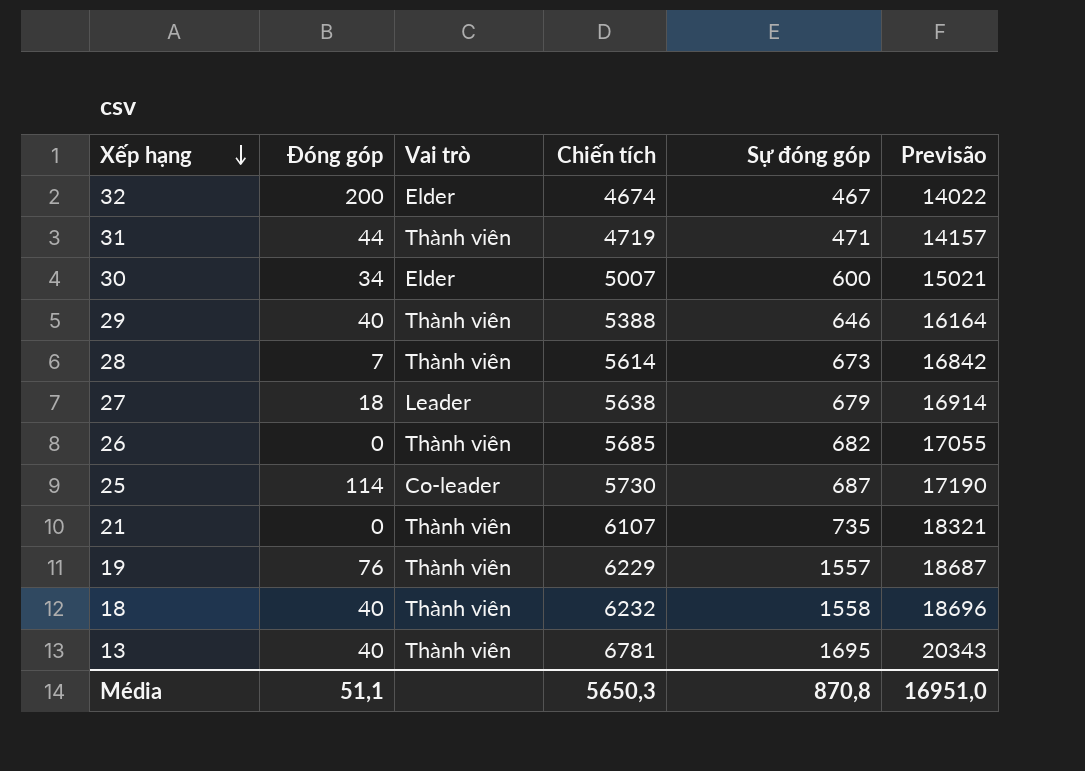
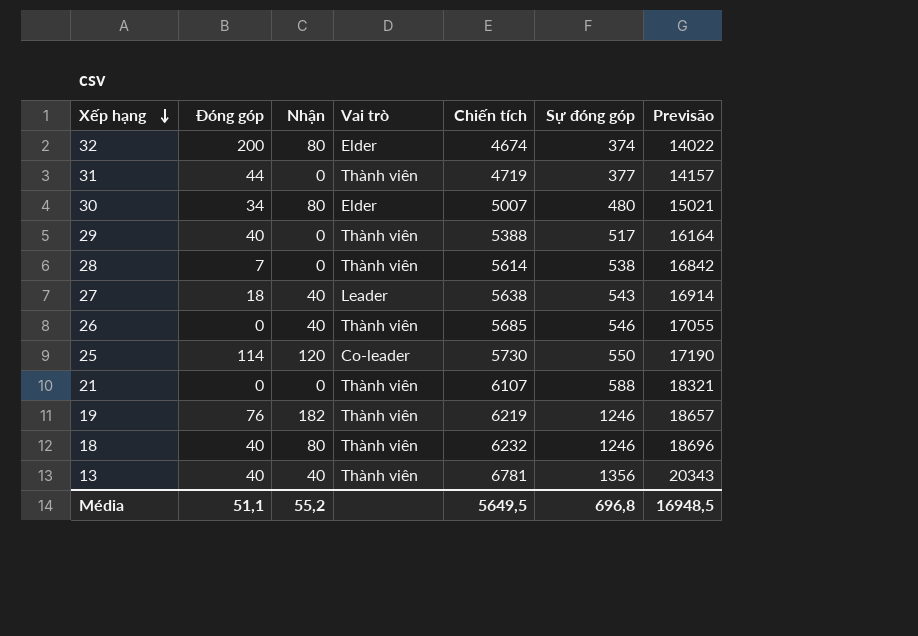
column Nhận | position: none -> 3
32 | Sự đóng góp: 467 -> 374
31 | Sự đóng góp: 471 -> 377
30 | Sự đóng góp: 600 -> 480
29 | Sự đóng góp: 646 -> 517
28 | Sự đóng góp: 673 -> 538
27 | Sự đóng góp: 679 -> 543
26 | Sự đóng góp: 682 -> 546
25 | Sự đóng góp: 687 -> 550
21 | Sự đóng góp: 735 -> 588
19 | Chiến tích: 6229 -> 6219
19 | Sự đóng góp: 1557 -> 1246
19 | Previsão: 18687 -> 18657
18 | Sự đóng góp: 1558 -> 1246
13 | Sự đóng góp: 1695 -> 1356
Média | Chiến tích: 5650,3 -> 5649,5
Média | Sự đóng góp: 870,8 -> 696,8
Média | Previsão: 16951,0 -> 16948,5

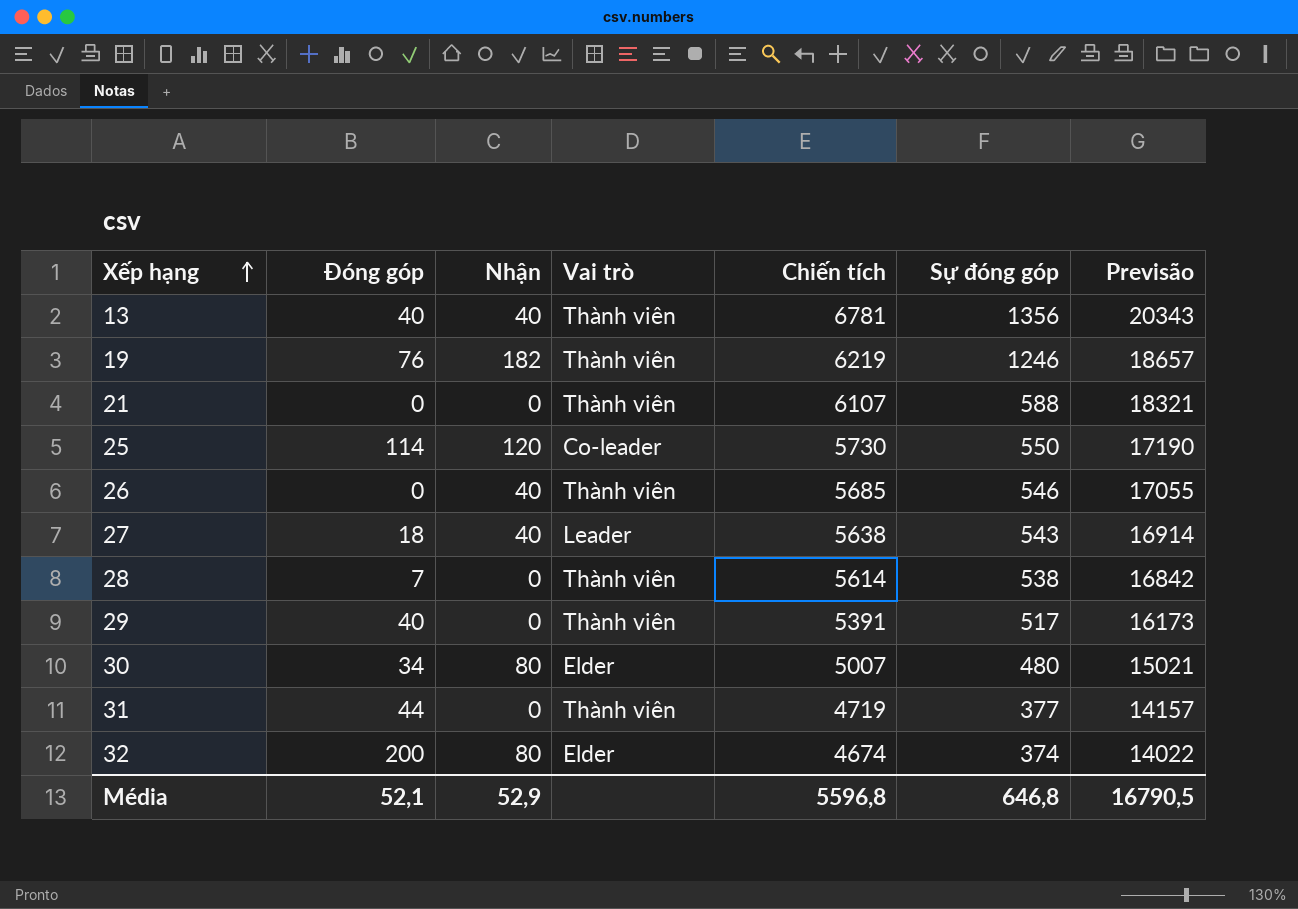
row order: Xếp hạng descending -> Xếp hạng ascending
row 18: 40 | 80 | Thành viên | 6232 | 1246 | 18696 -> none
29 | Chiến tích: 5388 -> 5391
29 | Previsão: 16164 -> 16173
Média | Đóng góp: 51,1 -> 52,1
Média | Nhận: 55,2 -> 52,9
Média | Chiến tích: 5649,5 -> 5596,8
Média | Sự đóng góp: 696,8 -> 646,8
Média | Previsão: 16948,5 -> 16790,5

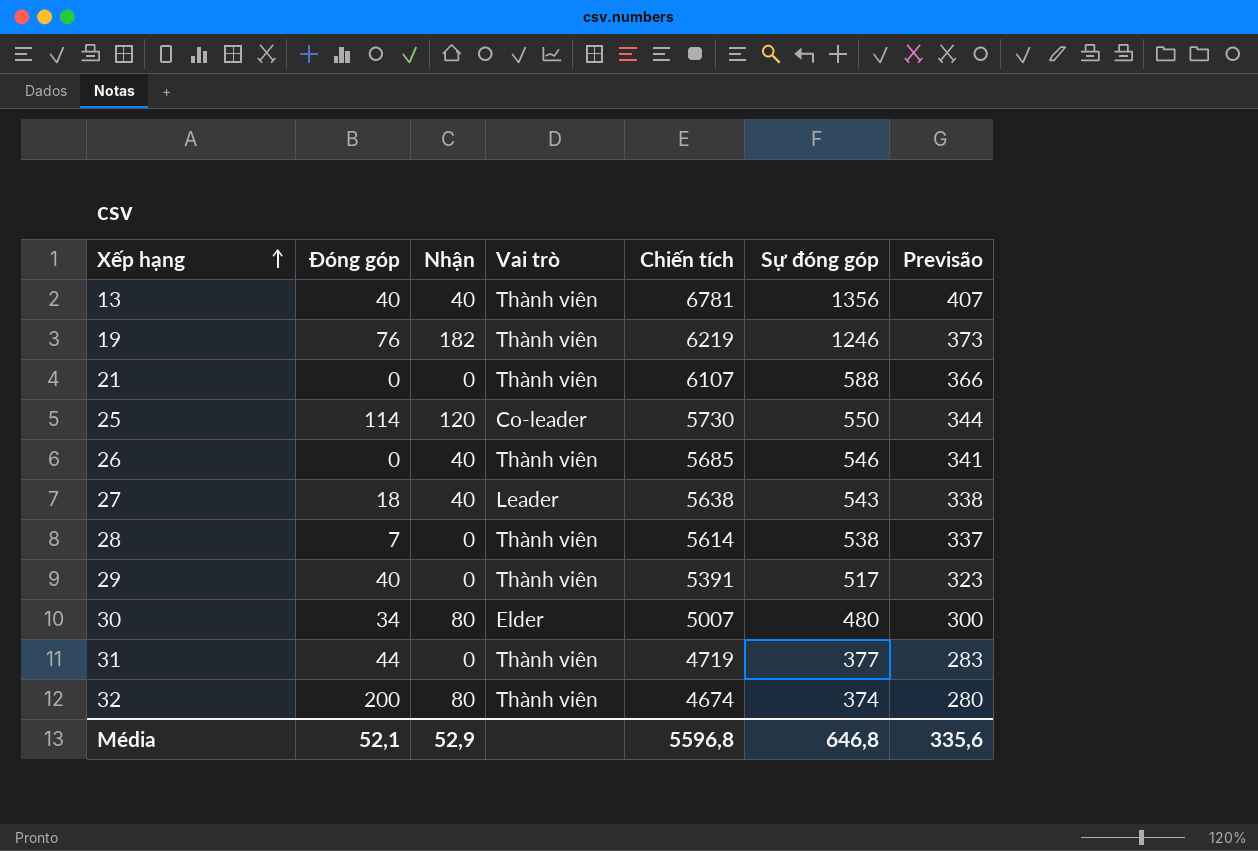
column Previsão | formula: [Chiến tích] * 3 -> [Chiến tích] * 0,06
32 | Vai trò: Elder -> Thành viên
Média | Previsão: 16790,5 -> 335,6

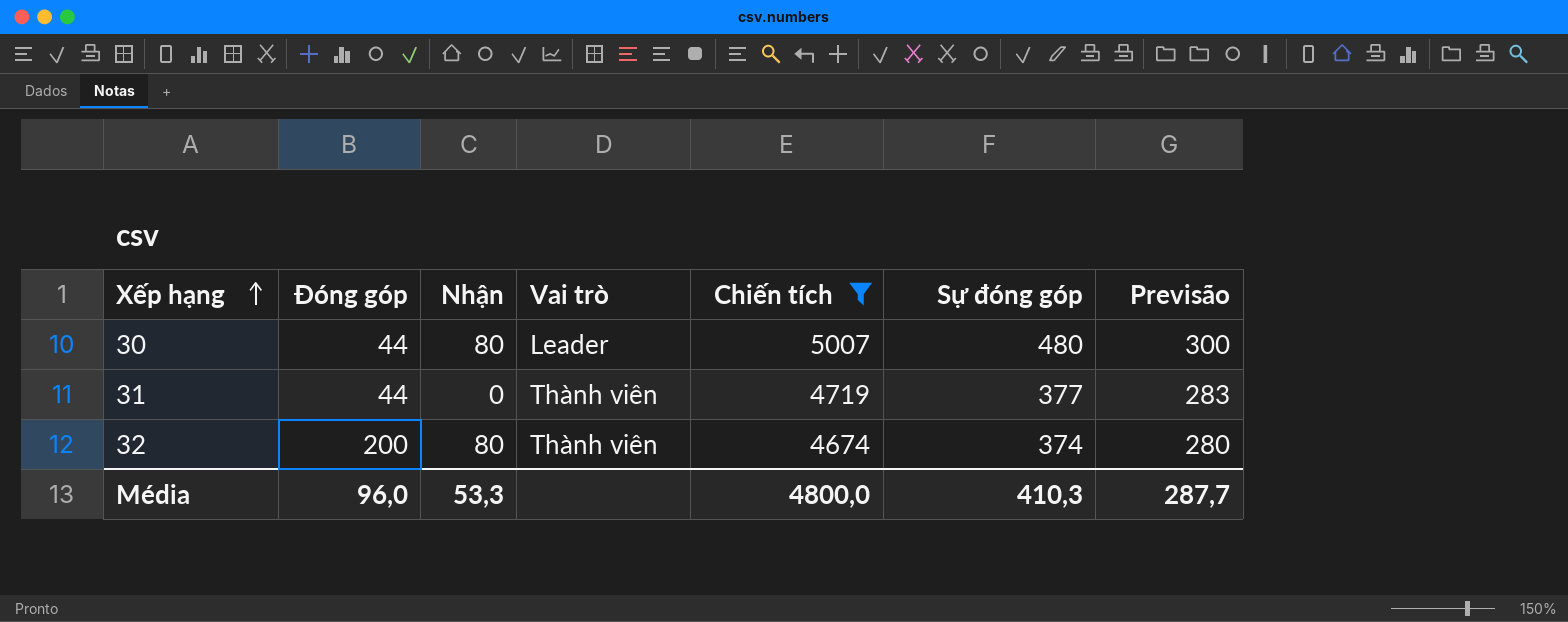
filter: none -> Chiến tích <= 5007
30 | Đóng góp: 34 -> 44
30 | Vai trò: Elder -> Leader
Média | Đóng góp: 52,1 -> 96,0
Média | Nhận: 52,9 -> 53,3
Média | Chiến tích: 5596,8 -> 4800,0
Média | Sự đóng góp: 646,8 -> 410,3
Média | Previsão: 335,6 -> 287,7

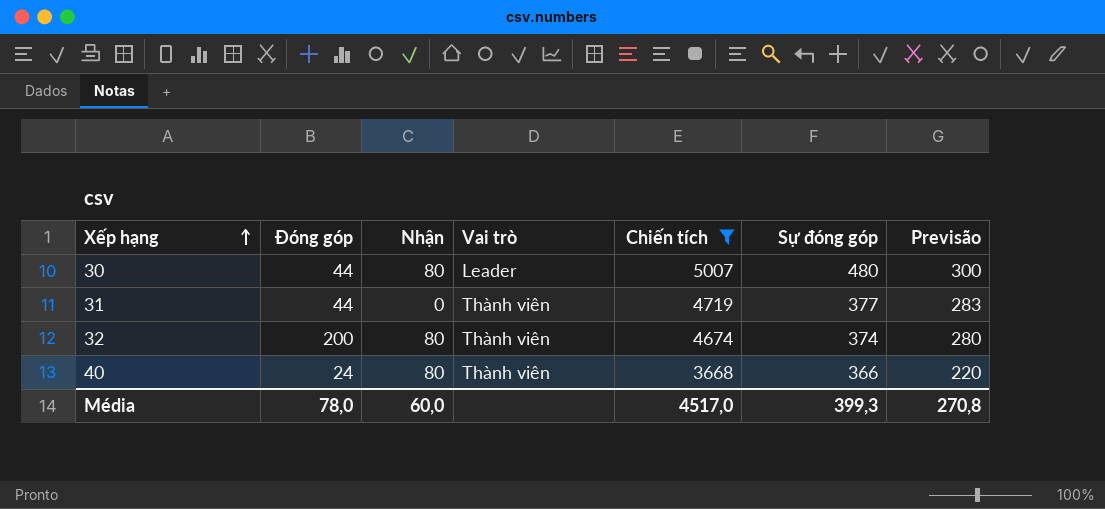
row 40: none -> 24 | 80 | Thành viên | 3668 | 366 | 220
Média | Đóng góp: 96,0 -> 78,0
Média | Nhận: 53,3 -> 60,0
Média | Chiến tích: 4800,0 -> 4517,0
Média | Sự đóng góp: 410,3 -> 399,3
Média | Previsão: 287,7 -> 270,8

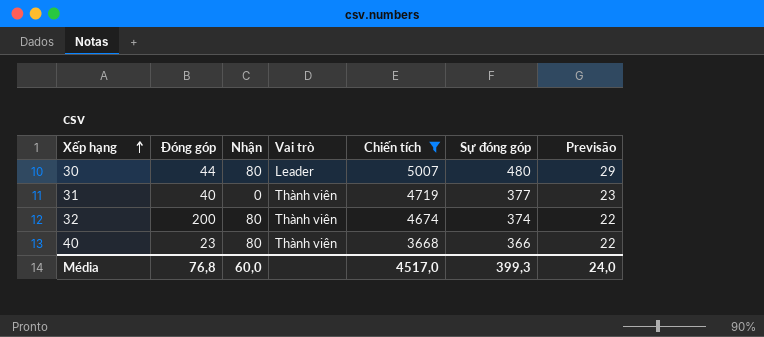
column Previsão | formula: [Chiến tích] * 0,06 -> [Sự đóng góp] * 0,06
31 | Đóng góp: 44 -> 40
40 | Đóng góp: 24 -> 23
Média | Đóng góp: 78,0 -> 76,8
Média | Previsão: 270,8 -> 24,0

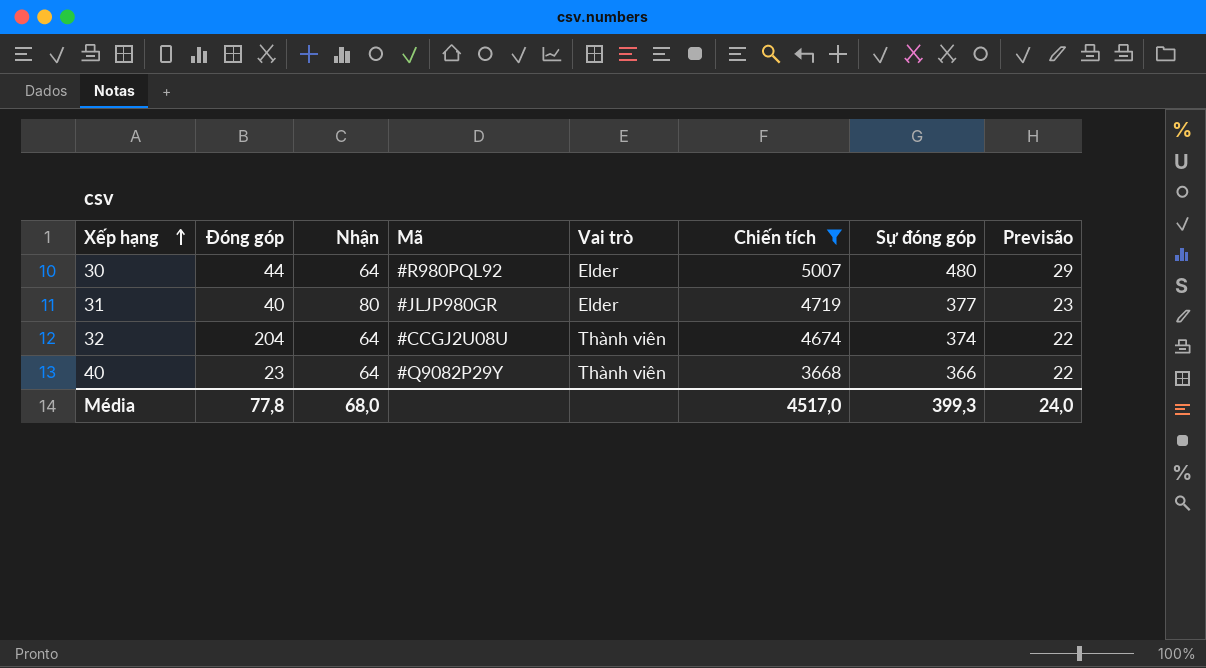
column Mã | position: none -> 4
30 | Nhận: 80 -> 64
30 | Vai trò: Leader -> Elder
31 | Nhận: 0 -> 80
31 | Vai trò: Thành viên -> Elder
32 | Đóng góp: 200 -> 204
32 | Nhận: 80 -> 64
40 | Nhận: 80 -> 64
Média | Đóng góp: 76,8 -> 77,8
Média | Nhận: 60,0 -> 68,0

